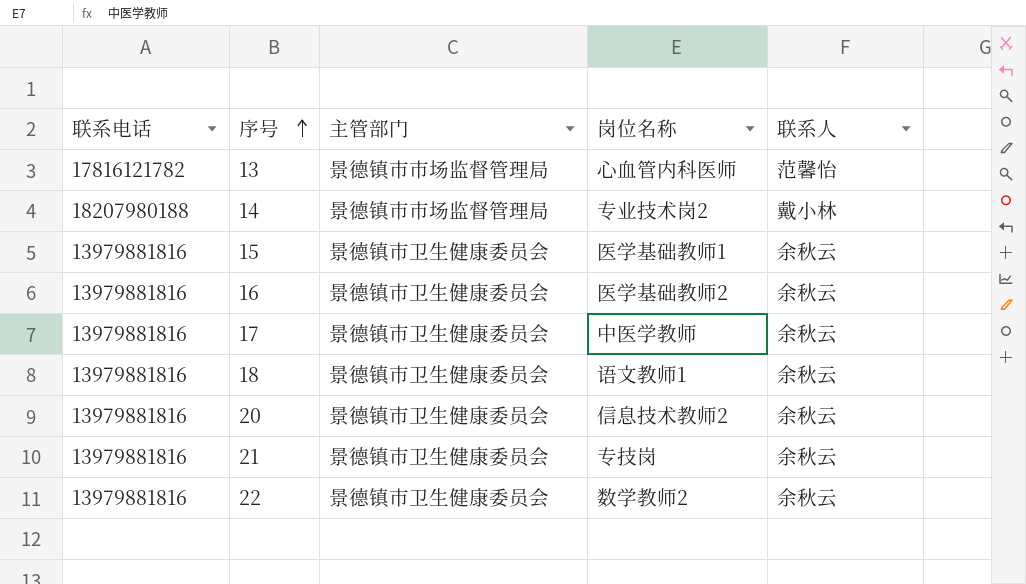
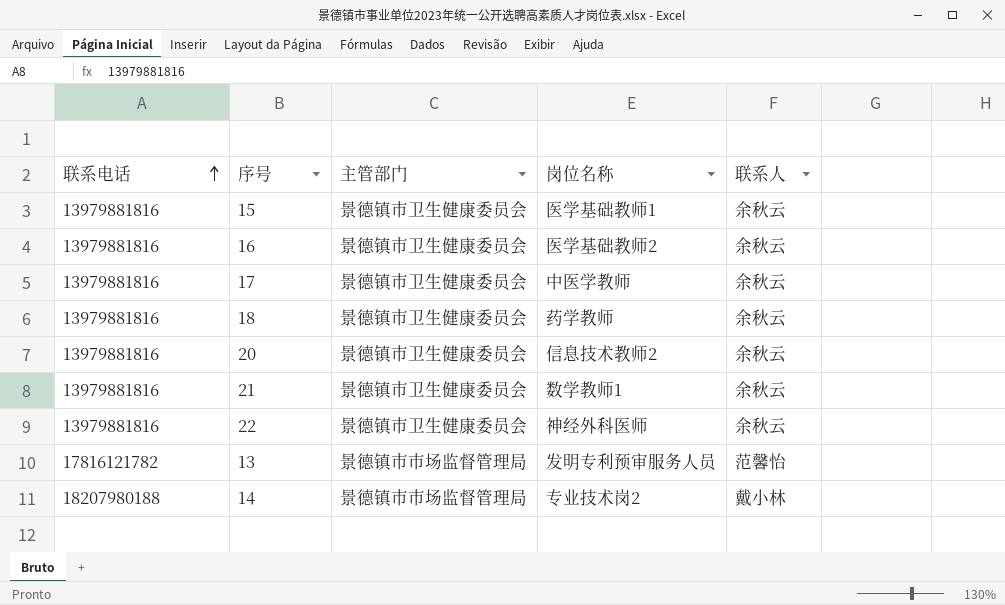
row order: 序号 ascending -> 联系电话 ascending
18 | 岗位名称: 语文教师1 -> 药学教师
21 | 岗位名称: 专技岗 -> 数学教师1
22 | 岗位名称: 数学教师2 -> 神经外科医师
13 | 岗位名称: 心血管内科医师 -> 发明专利预审服务人员

